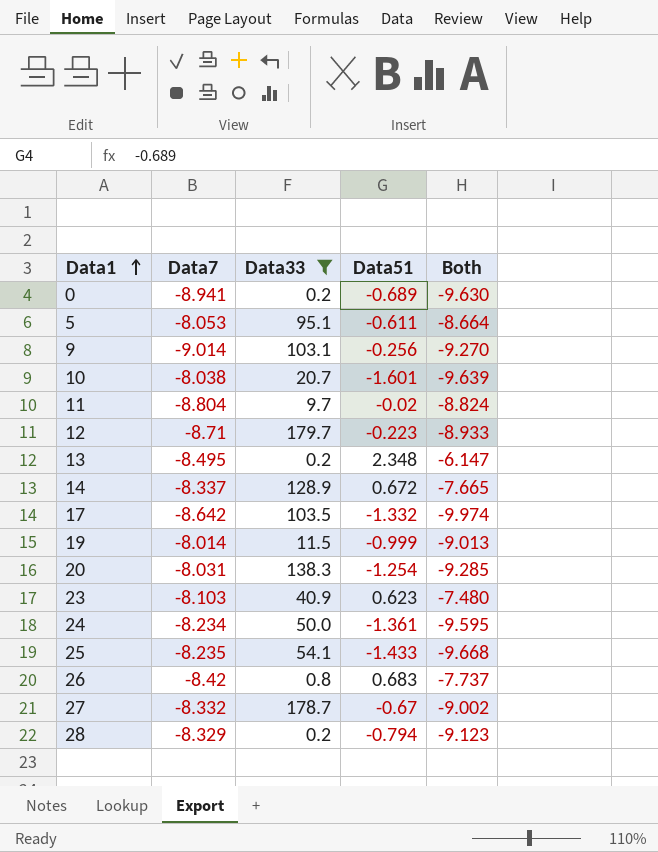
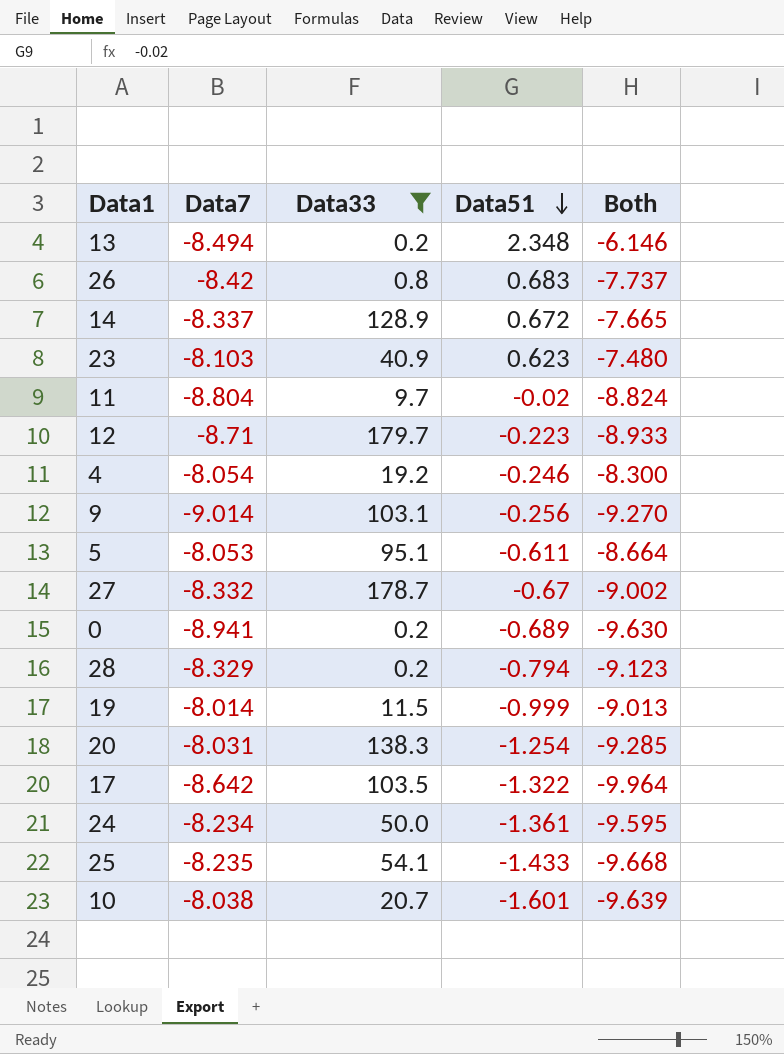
row order: Data1 ascending -> Data51 descending
13 | Data7: -8.495 -> -8.494
13 | Both: -6.147 -> -6.146
row 4: none -> -8.054 | 19.2 | -0.246 | -8.300
17 | Data51: -1.332 -> -1.322
17 | Both: -9.974 -> -9.964

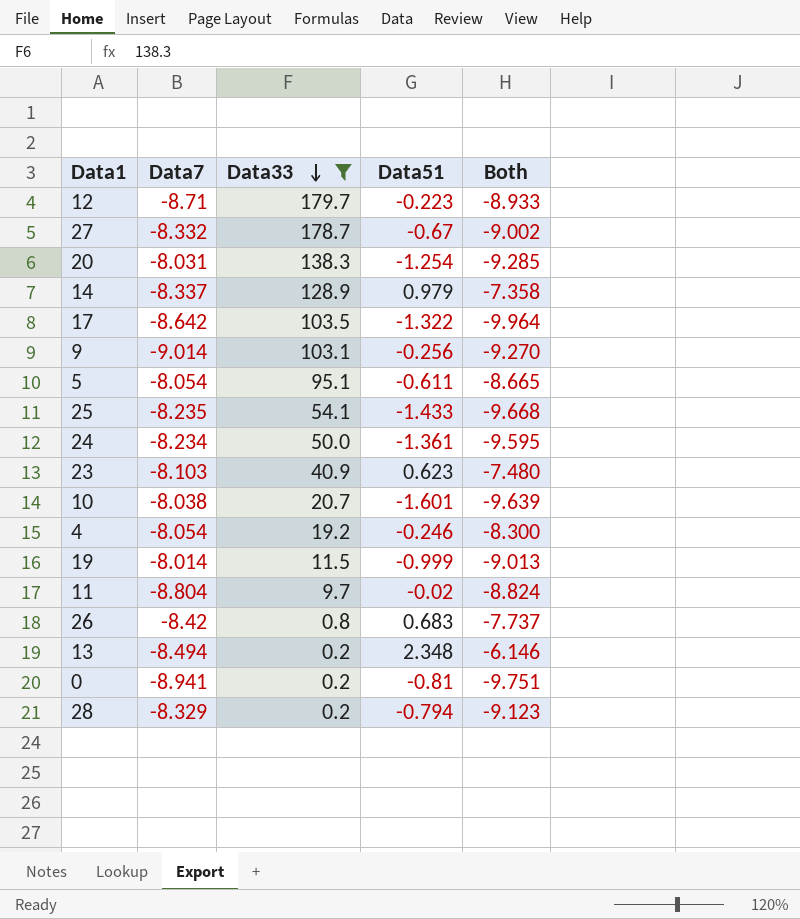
row order: Data51 descending -> Data33 descending
14 | Data51: 0.672 -> 0.979
14 | Both: -7.665 -> -7.358
5 | Data7: -8.053 -> -8.054
5 | Both: -8.664 -> -8.665
0 | Data51: -0.689 -> -0.81
0 | Both: -9.630 -> -9.751

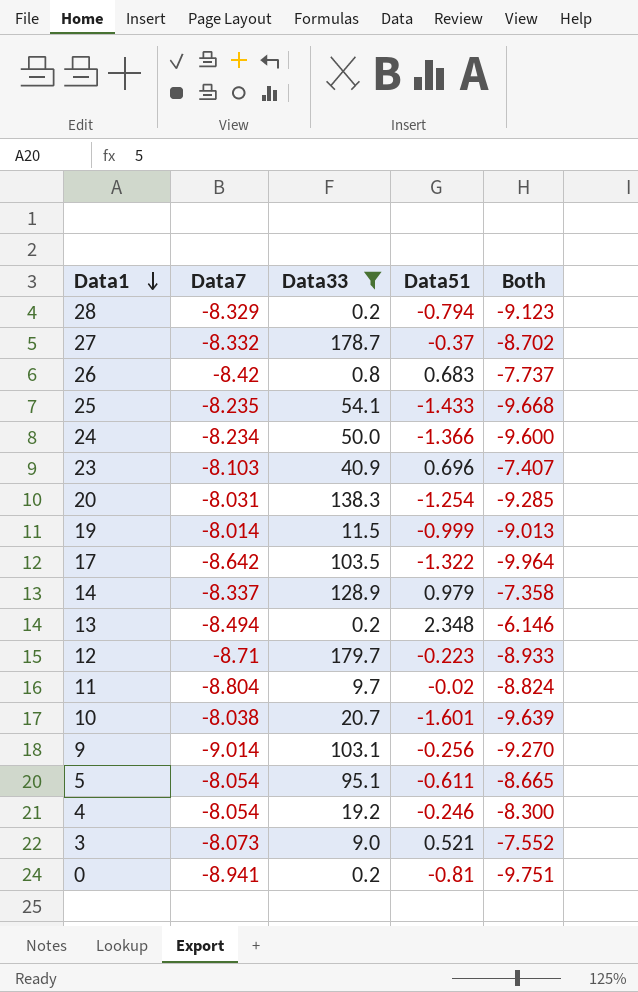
row order: Data33 descending -> Data1 descending
27 | Data51: -0.67 -> -0.37
27 | Both: -9.002 -> -8.702
24 | Data51: -1.361 -> -1.366
24 | Both: -9.595 -> -9.600
23 | Data51: 0.623 -> 0.696
23 | Both: -7.480 -> -7.407
row 3: none -> -8.073 | 9.0 | 0.521 | -7.552

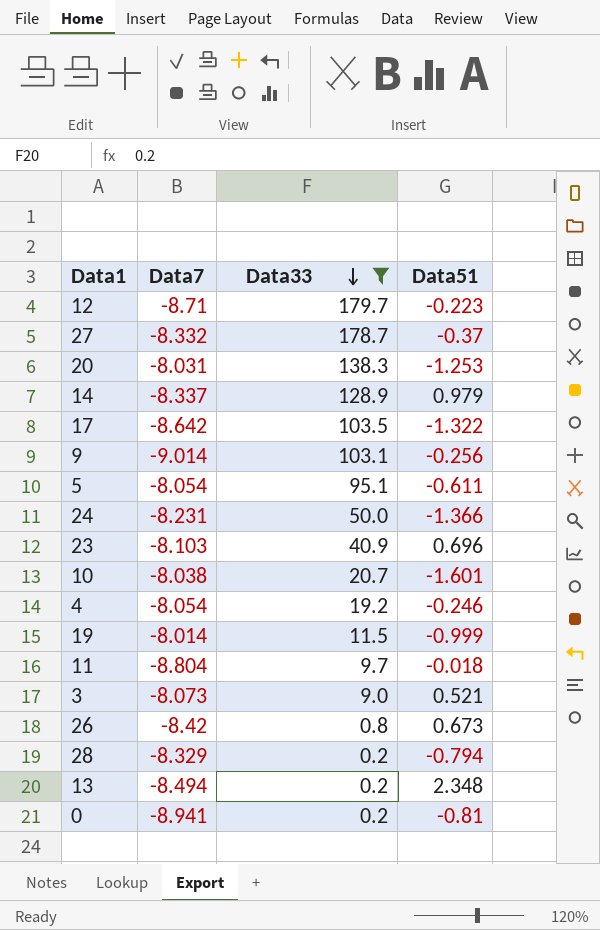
row order: Data1 descending -> Data33 descending
column Both | formula: [Data7] + [Data51] -> none
row 25: -8.235 | 54.1 | -1.433 | -9.668 -> none
20 | Data51: -1.254 -> -1.253
24 | Data7: -8.234 -> -8.231
11 | Data51: -0.02 -> -0.018
26 | Data51: 0.683 -> 0.673

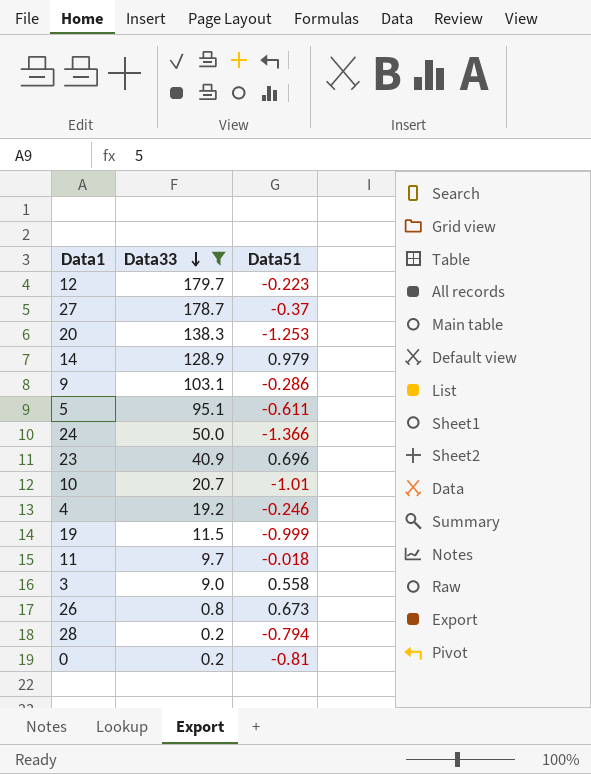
column Data7 | position: 2 -> none
row 17: -8.642 | 103.5 | -1.322 -> none
row 13: -8.494 | 0.2 | 2.348 -> none
9 | Data51: -0.256 -> -0.286
10 | Data51: -1.601 -> -1.01
3 | Data51: 0.521 -> 0.558

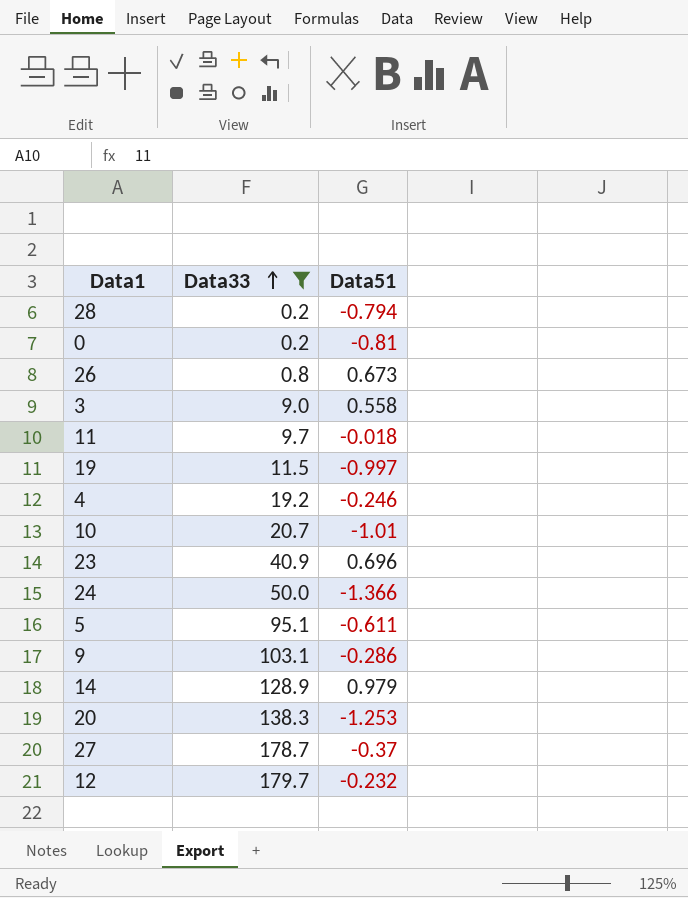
row order: Data33 descending -> Data33 ascending
19 | Data51: -0.999 -> -0.997
12 | Data51: -0.223 -> -0.232

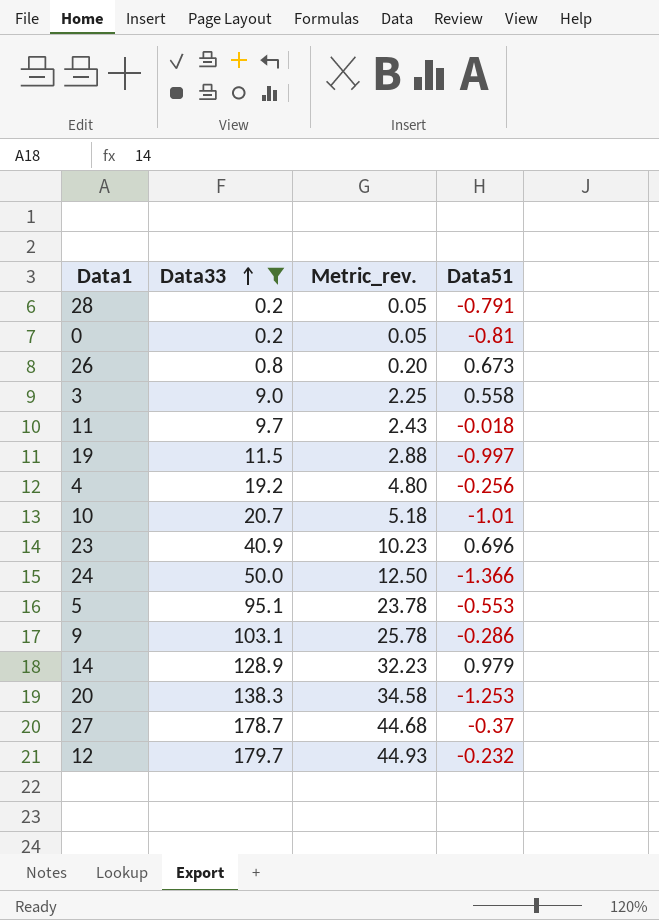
column Metric_rev. | formula: none -> [Data33] * 0.25
28 | Data51: -0.794 -> -0.791
4 | Data51: -0.246 -> -0.256
5 | Data51: -0.611 -> -0.553

